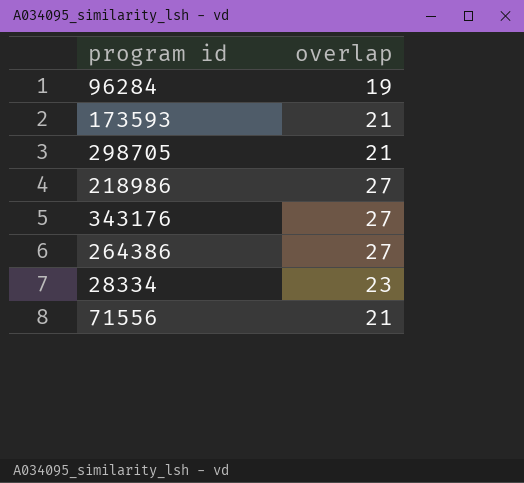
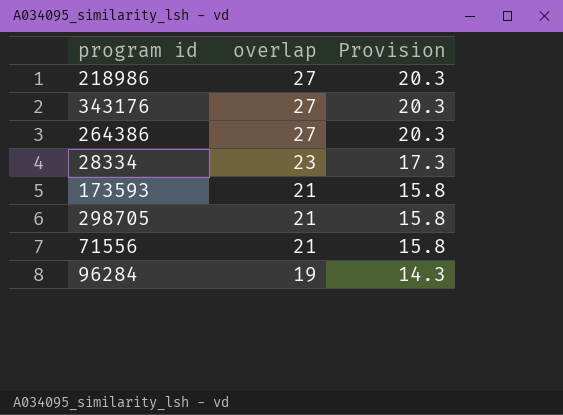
row order: none -> overlap descending
column Provision | formula: none -> [overlap] * 0.75

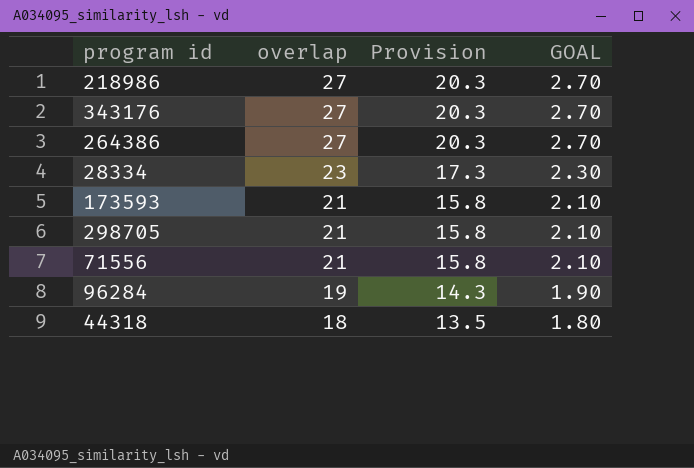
column GOAL | formula: none -> [overlap] * 0.1
row 44318: none -> 18 | 13.5 | 1.80

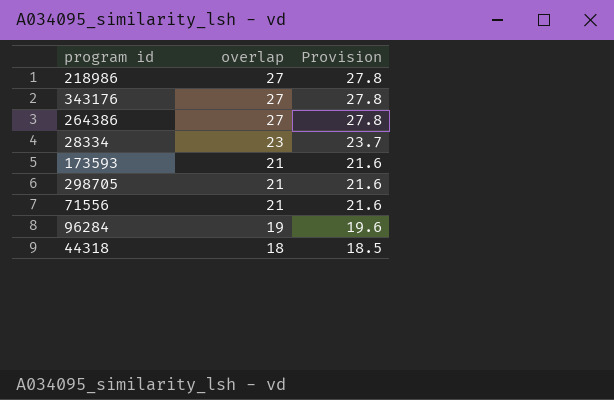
column GOAL | formula: [overlap] * 0.1 -> none
column Provision | formula: [overlap] * 0.75 -> [overlap] * 1.03

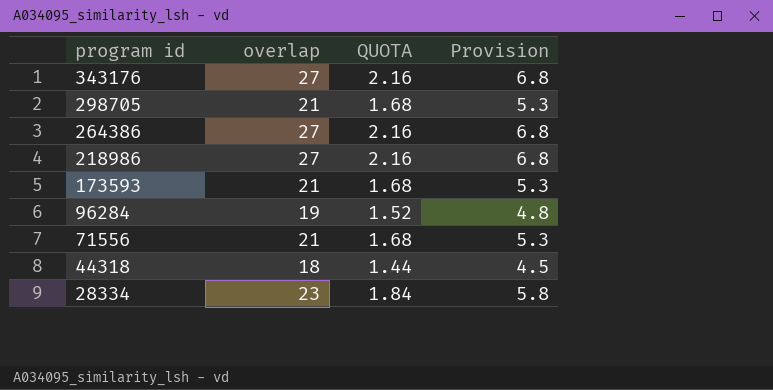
row order: overlap descending -> program id descending
column QUOTA | formula: none -> [overlap] * 0.08
column Provision | formula: [overlap] * 1.03 -> [overlap] * 0.25

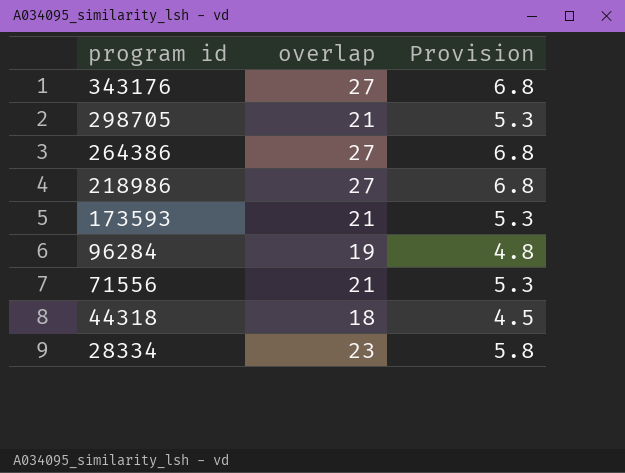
column QUOTA | formula: [overlap] * 0.08 -> none

